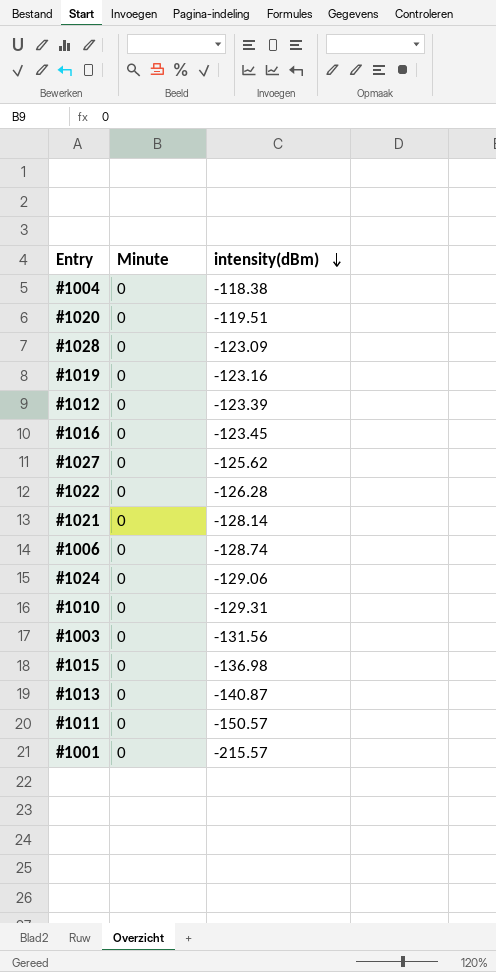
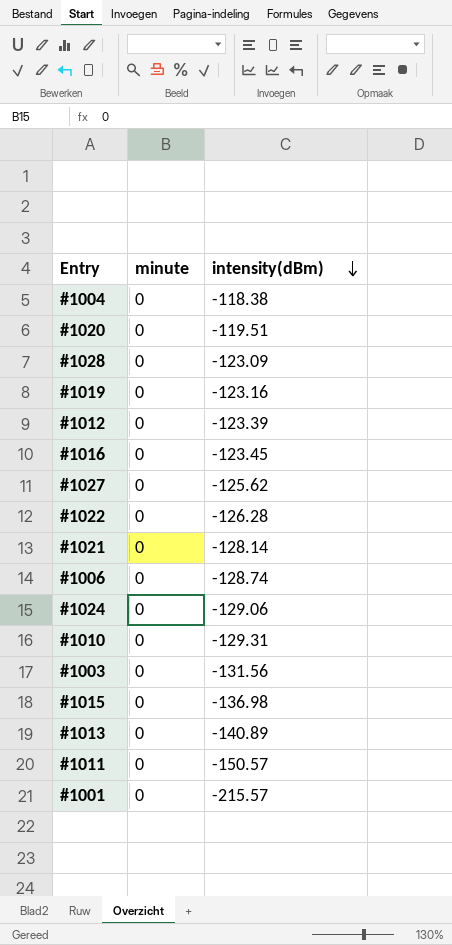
column name: Minute -> minute
#1013 | intensity(dBm): -140.87 -> -140.89

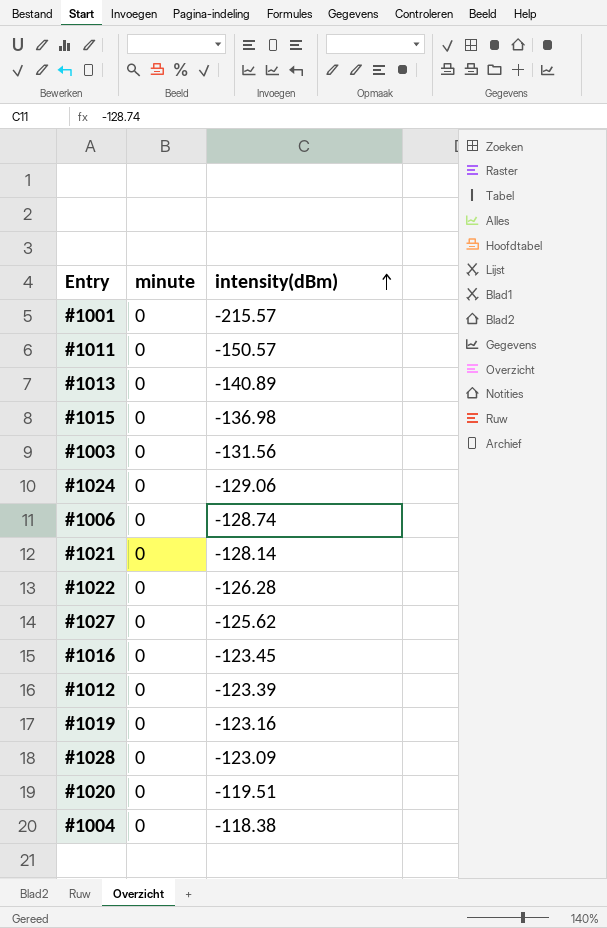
row order: intensity(dBm) descending -> intensity(dBm) ascending
row #1010: 0 | -129.31 -> none

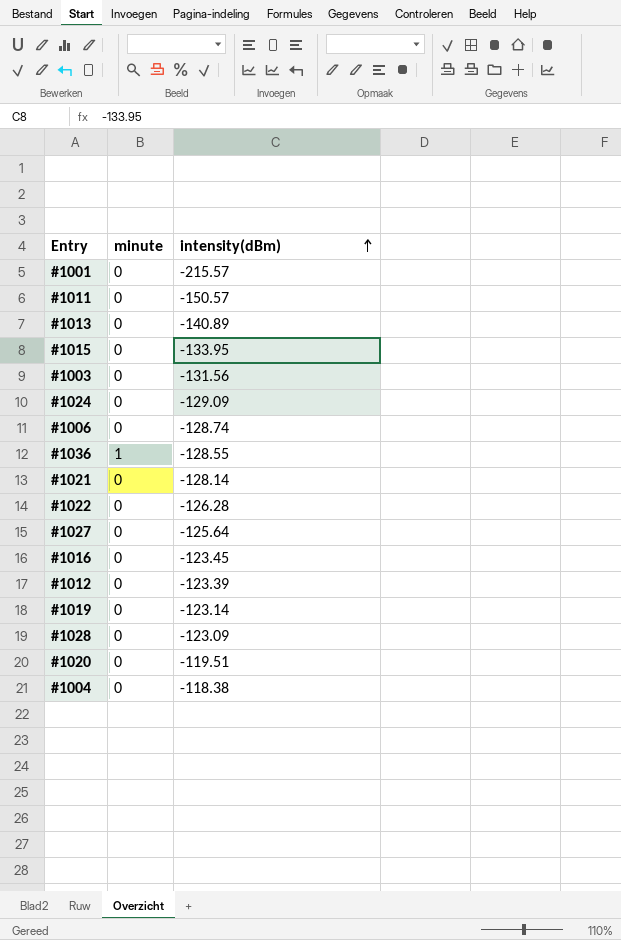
#1015 | intensity(dBm): -136.98 -> -133.95
#1024 | intensity(dBm): -129.06 -> -129.09
row #1036: none -> 1 | -128.55
#1027 | intensity(dBm): -125.62 -> -125.64
#1019 | intensity(dBm): -123.16 -> -123.14

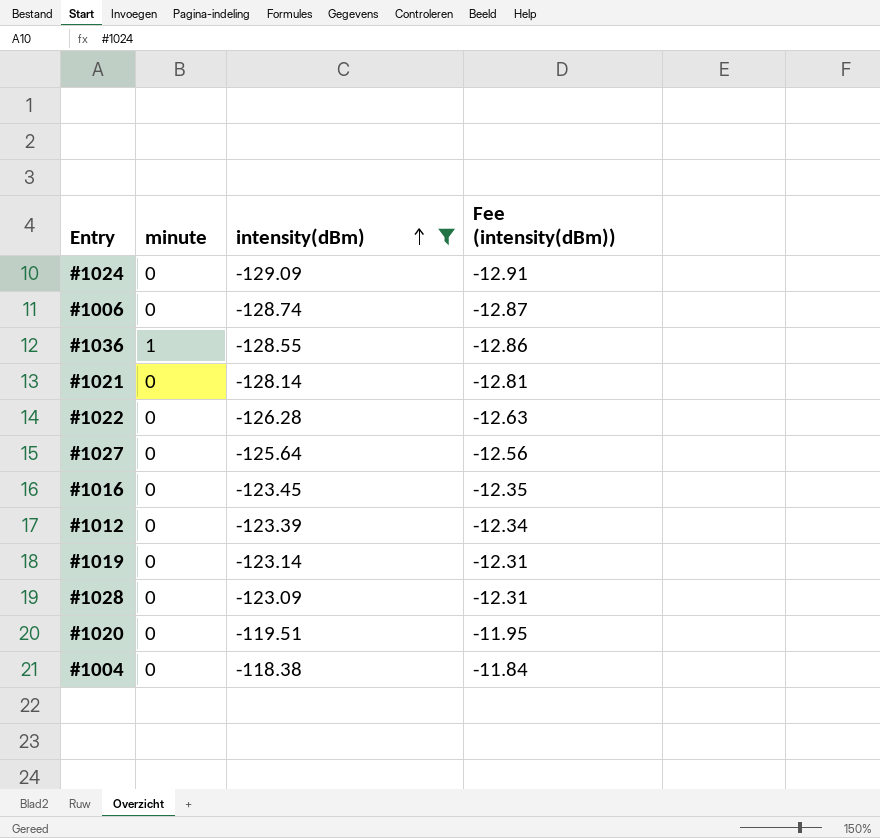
filter: none -> intensity(dBm) >= -129.09
column Fee (intensity(dBm)) | formula: none -> [intensity(dBm)] * 0.1

